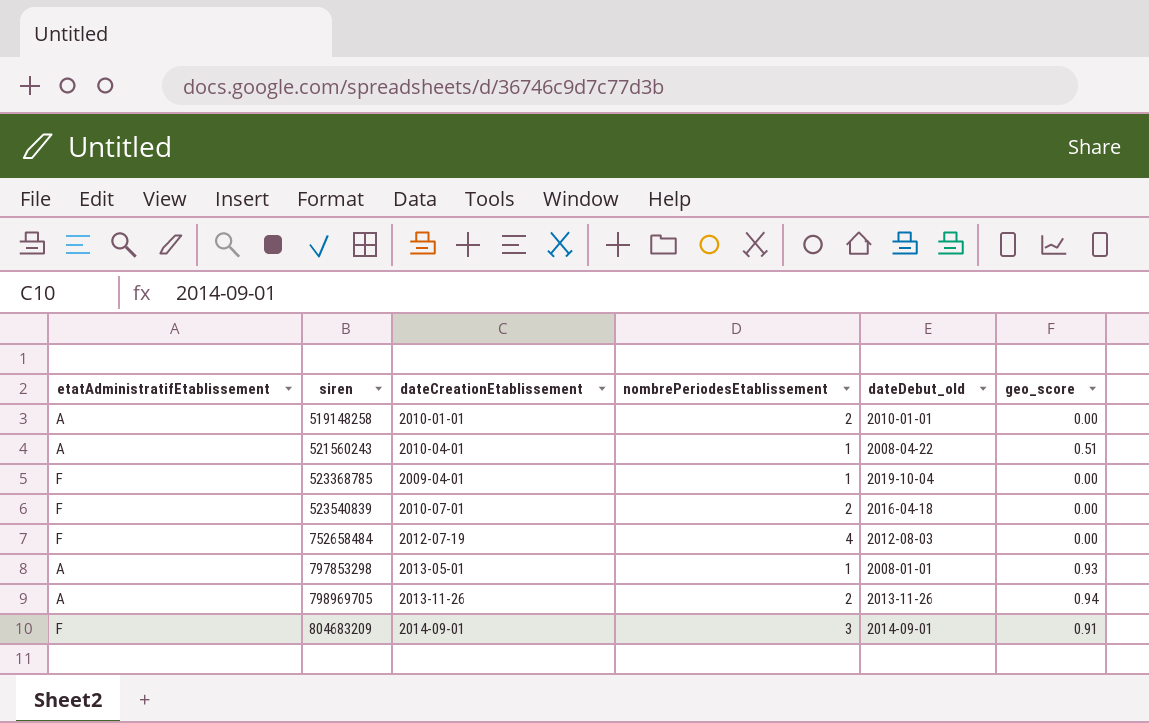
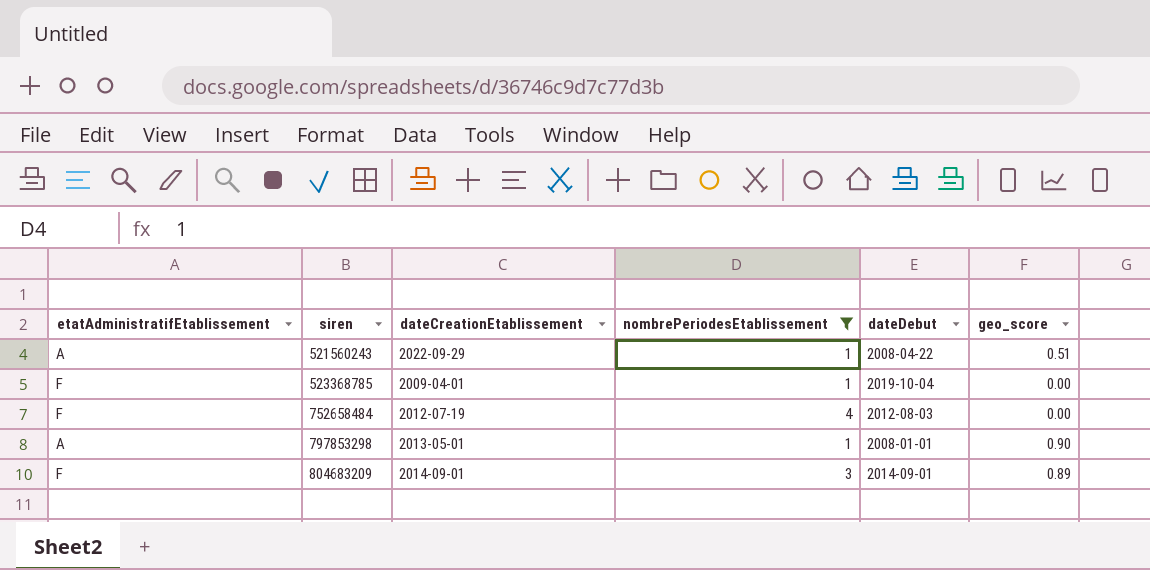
filter: none -> nombrePeriodesEtablissement != 2
column name: dateDebut_old -> dateDebut
521560243 | dateCreationEtablissement: 2010-04-01 -> 2022-09-29
797853298 | geo_score: 0.93 -> 0.90
804683209 | geo_score: 0.91 -> 0.89

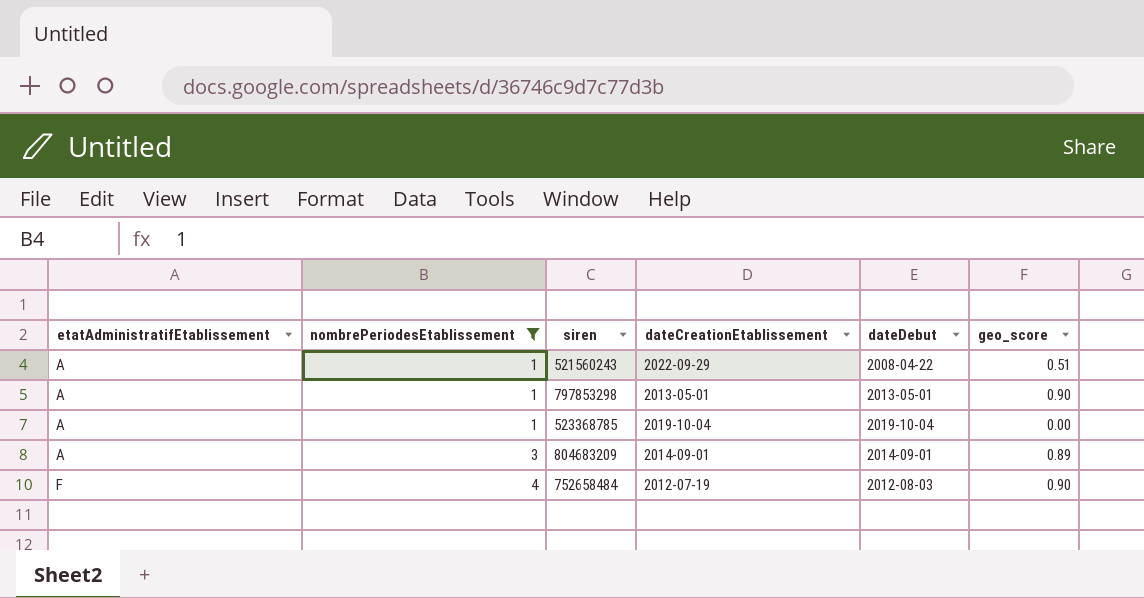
row order: siren ascending -> etatAdministratifEtablissement ascending
column nombrePeriodesEtablissement | position: 4 -> 2
797853298 | dateDebut: 2008-01-01 -> 2013-05-01
523368785 | etatAdministratifEtablissement: F -> A
523368785 | dateCreationEtablissement: 2009-04-01 -> 2019-10-04
804683209 | etatAdministratifEtablissement: F -> A
752658484 | geo_score: 0.00 -> 0.90

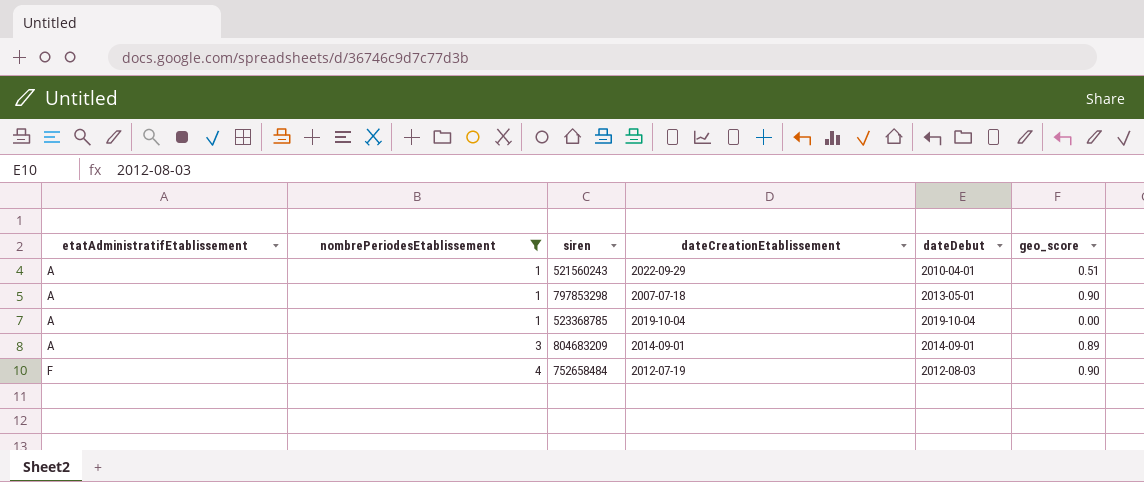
521560243 | dateDebut: 2008-04-22 -> 2010-04-01
797853298 | dateCreationEtablissement: 2013-05-01 -> 2007-07-18

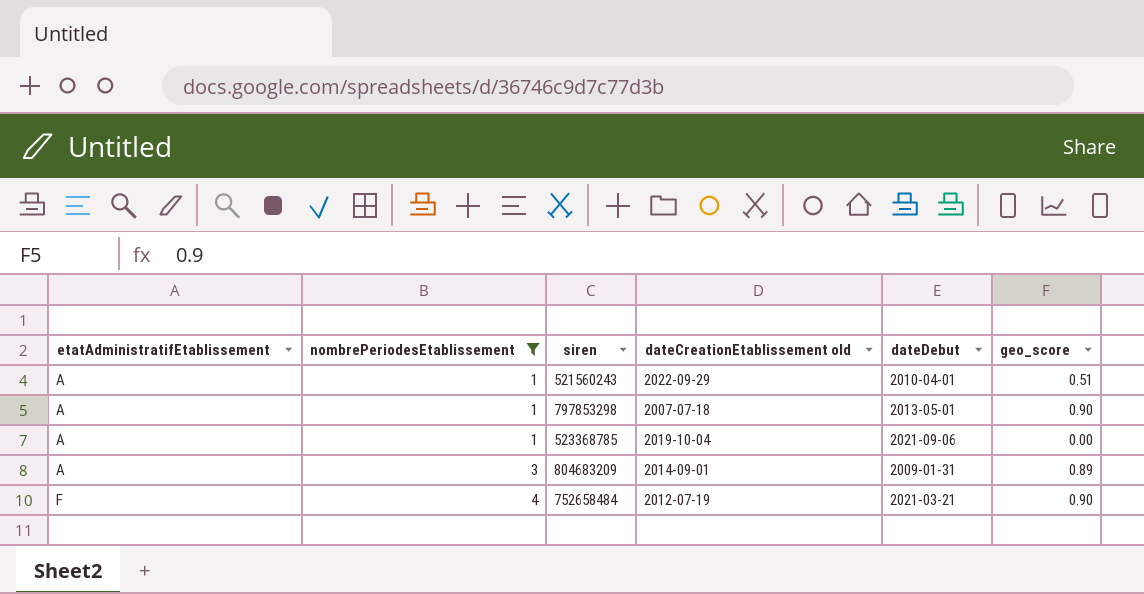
column name: dateCreationEtablissement -> dateCreationEtablissement old
523368785 | dateDebut: 2019-10-04 -> 2021-09-06
804683209 | dateDebut: 2014-09-01 -> 2009-01-31
752658484 | dateDebut: 2012-08-03 -> 2021-03-21

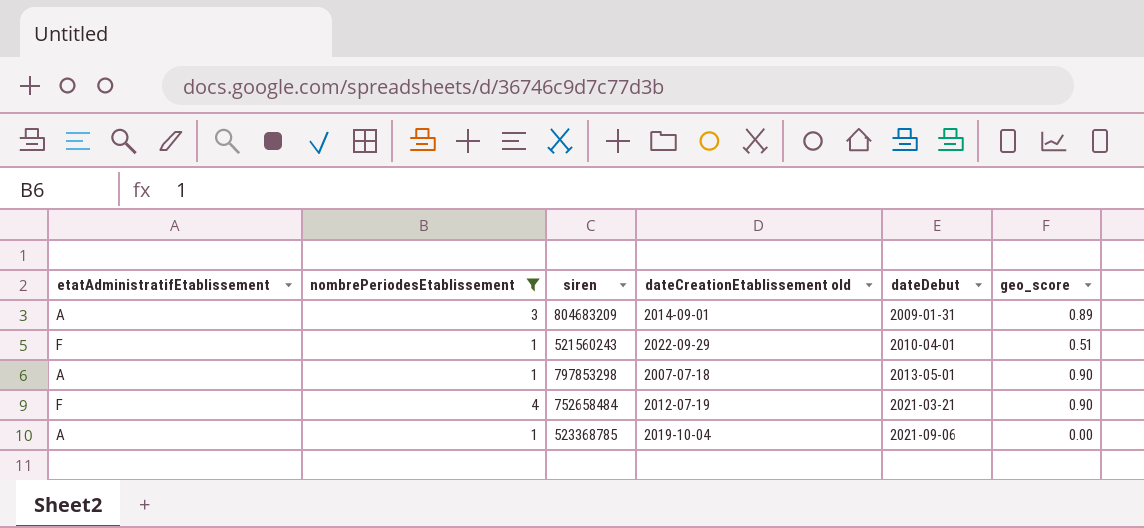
row order: etatAdministratifEtablissement ascending -> dateDebut ascending
521560243 | etatAdministratifEtablissement: A -> F

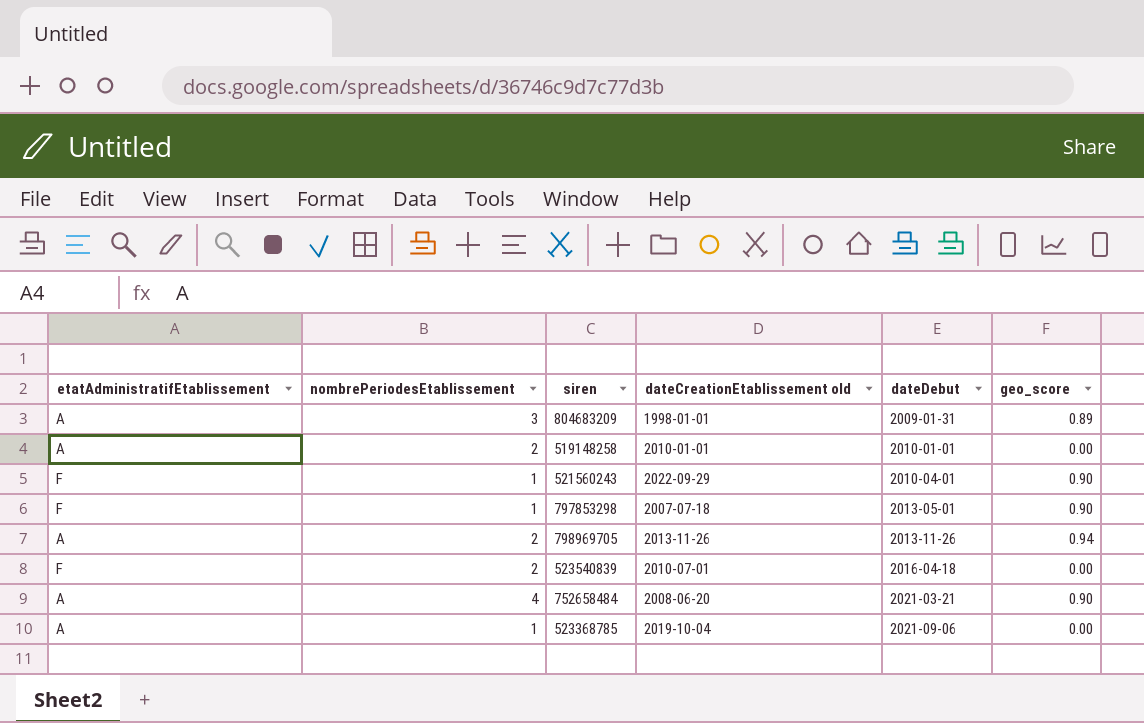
filter: nombrePeriodesEtablissement != 2 -> none
804683209 | dateCreationEtablissement old: 2014-09-01 -> 1998-01-01
521560243 | geo_score: 0.51 -> 0.90
797853298 | etatAdministratifEtablissement: A -> F
752658484 | etatAdministratifEtablissement: F -> A
752658484 | dateCreationEtablissement old: 2012-07-19 -> 2008-06-20

